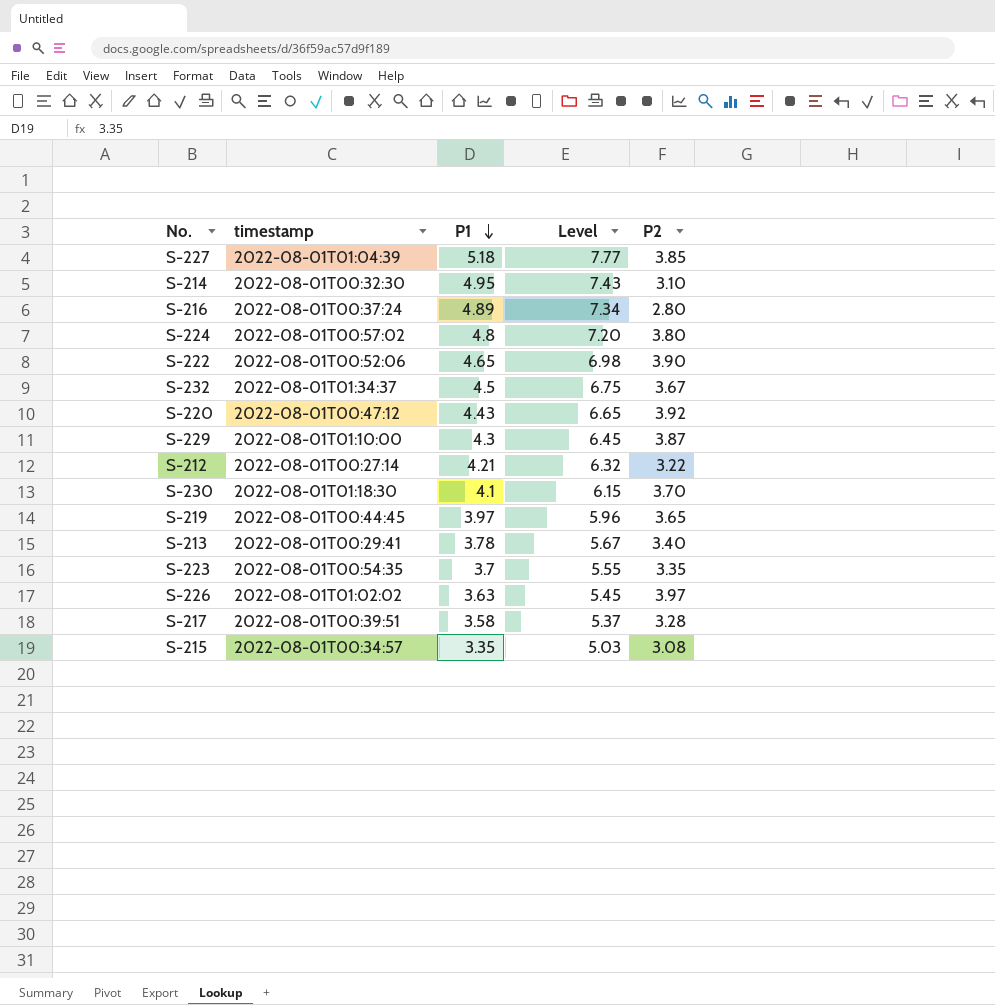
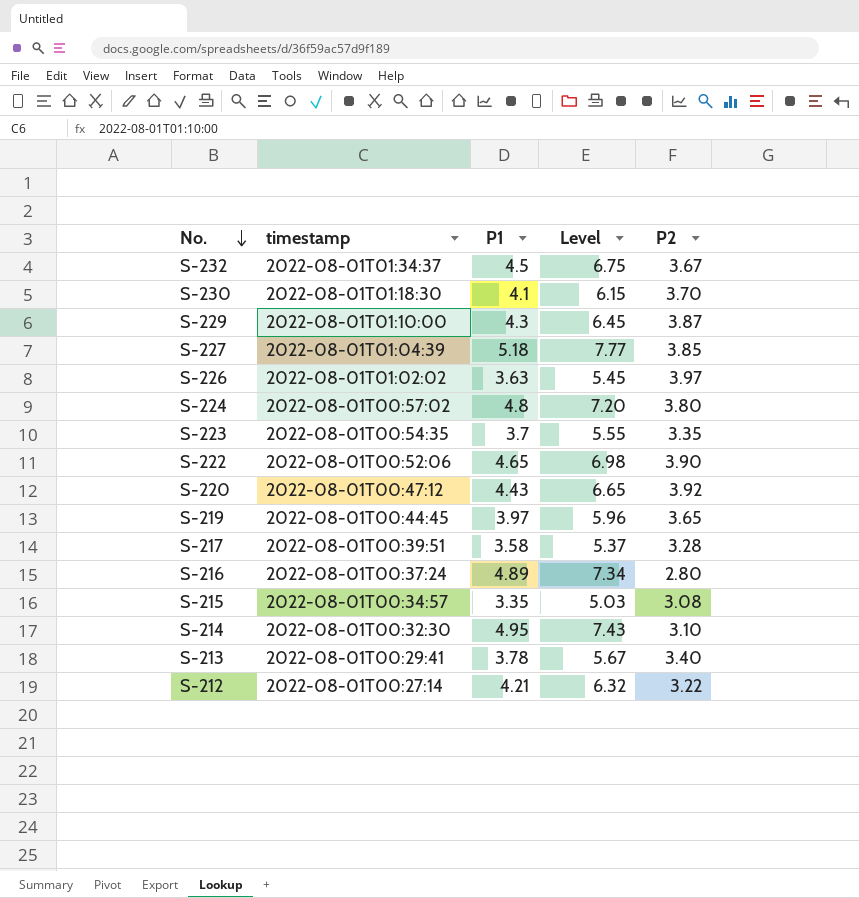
row order: P1 descending -> No. descending

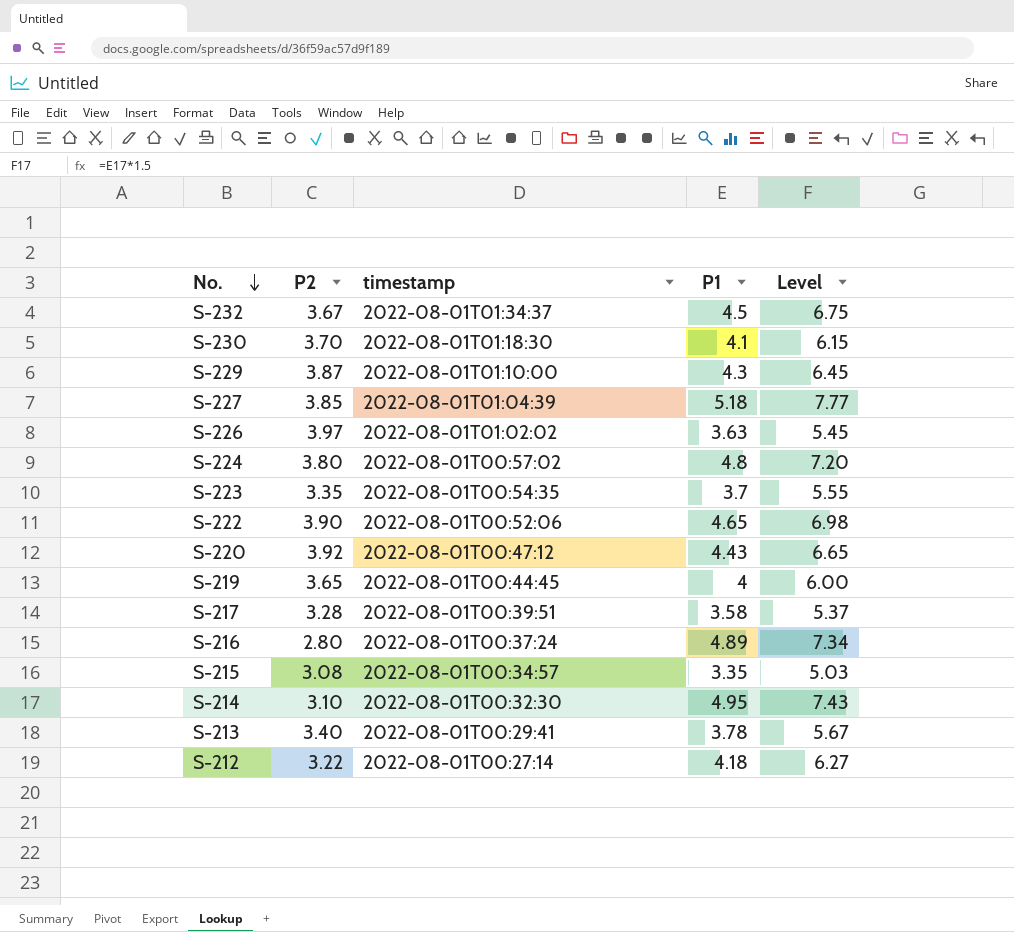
column P2 | position: 5 -> 2
S-219 | P1: 3.97 -> 4
S-219 | Level: 5.96 -> 6.00
S-212 | P1: 4.21 -> 4.18
S-212 | Level: 6.32 -> 6.27

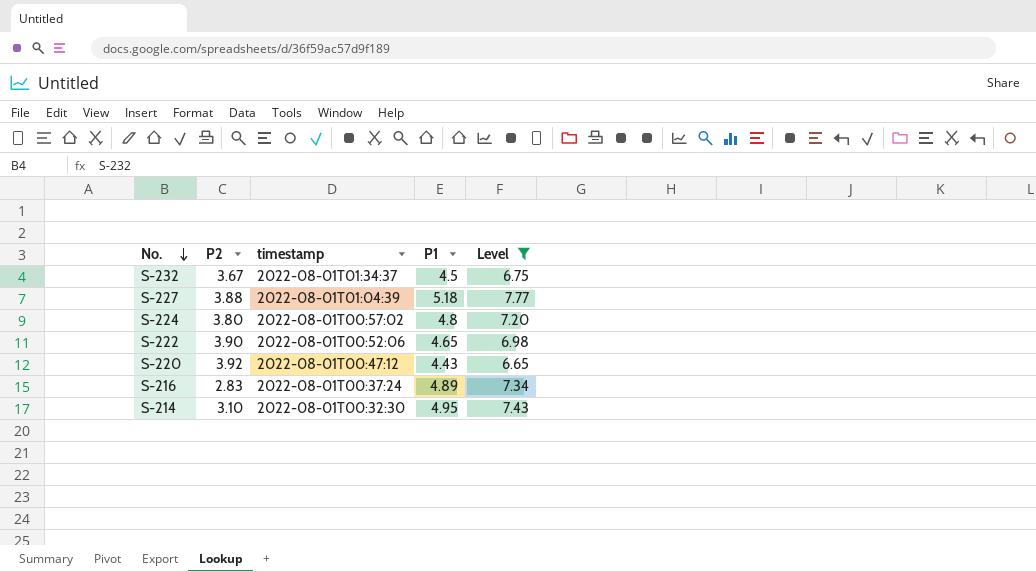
filter: none -> Level >= 6.65
S-227 | P2: 3.85 -> 3.88
S-216 | P2: 2.80 -> 2.83

